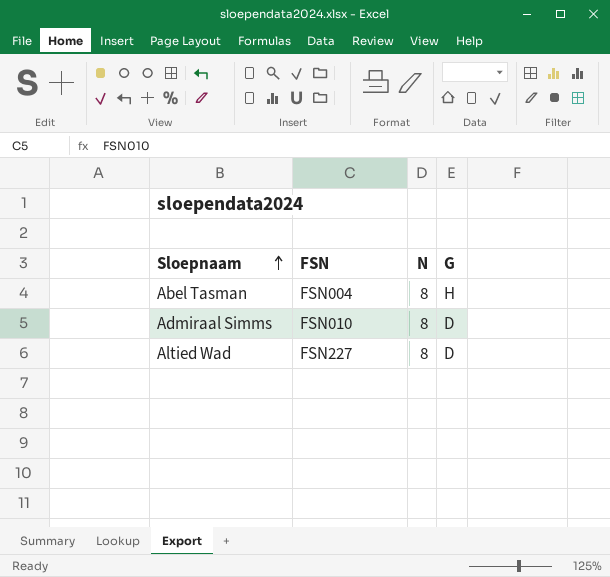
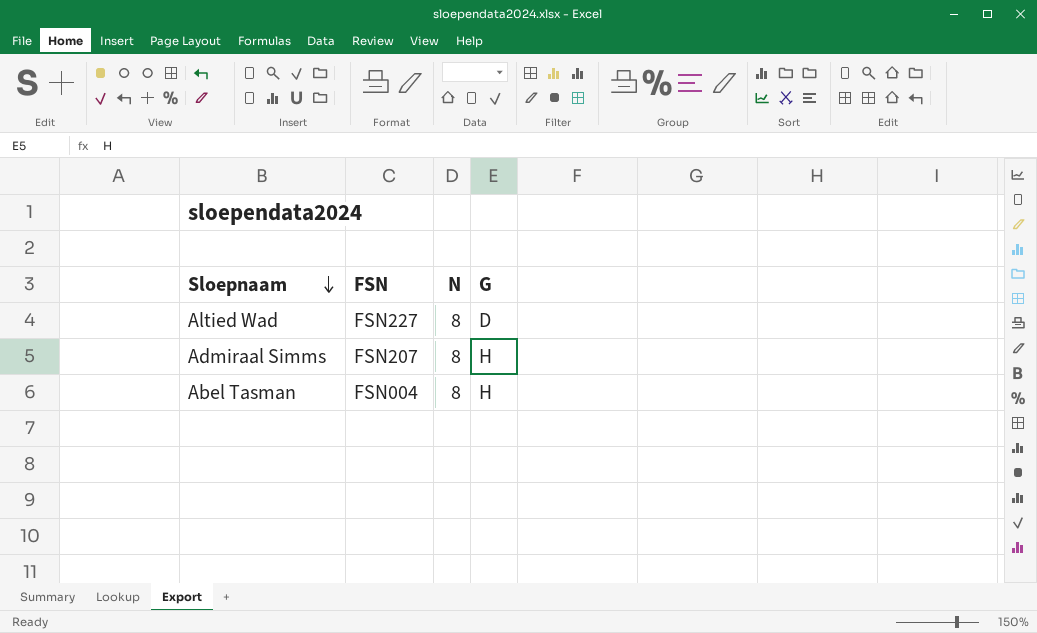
row order: Sloepnaam ascending -> Sloepnaam descending
Admiraal Simms | FSN: FSN010 -> FSN207
Admiraal Simms | G: D -> H

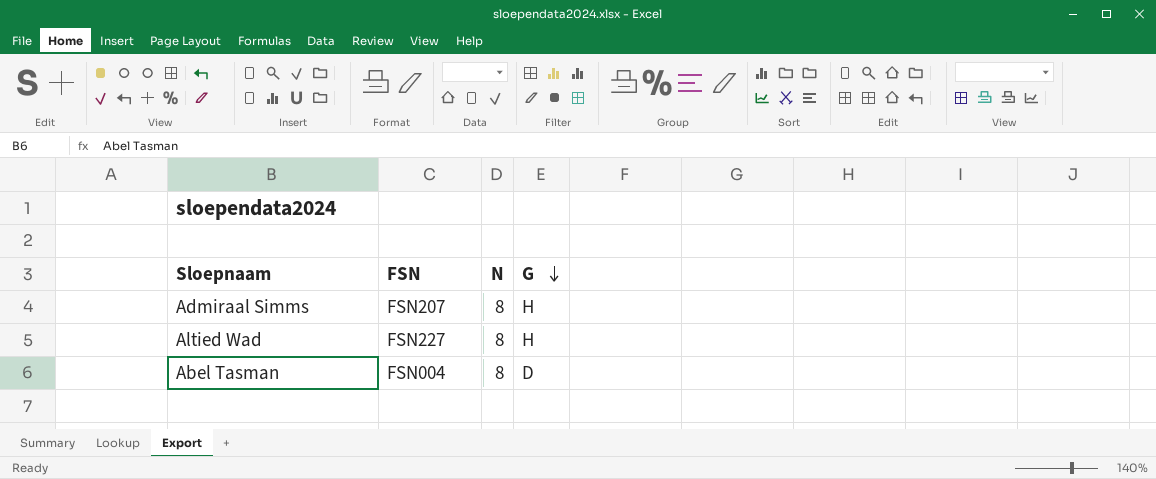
row order: Sloepnaam descending -> G descending
Altied Wad | G: D -> H
Abel Tasman | G: H -> D

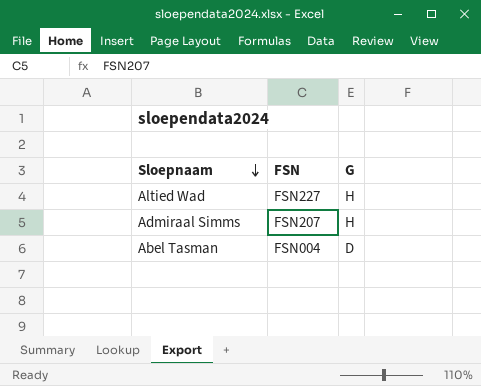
row order: G descending -> Sloepnaam descending
column N | position: 3 -> none

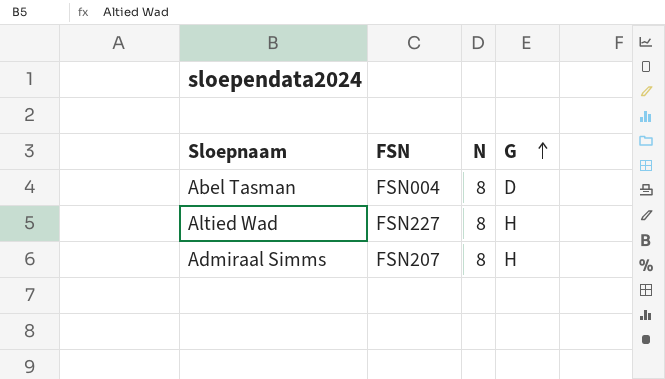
row order: Sloepnaam descending -> G ascending
column N | position: none -> 3

